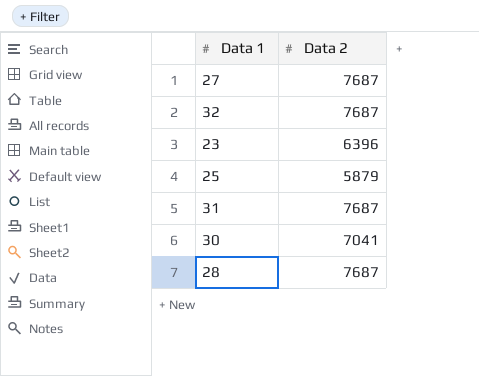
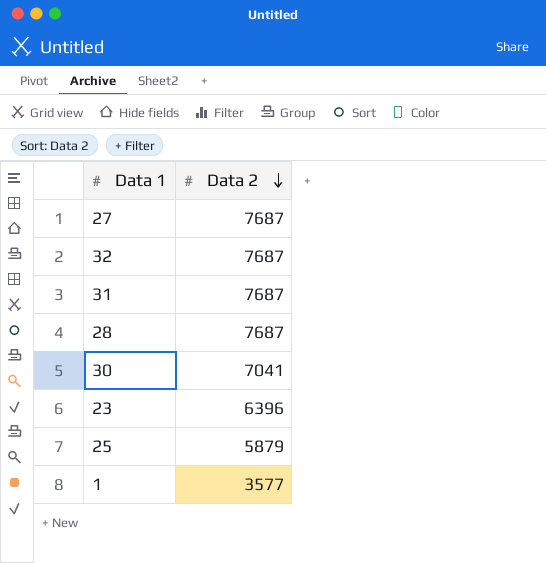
row order: none -> Data 2 descending
row 1: none -> 3577

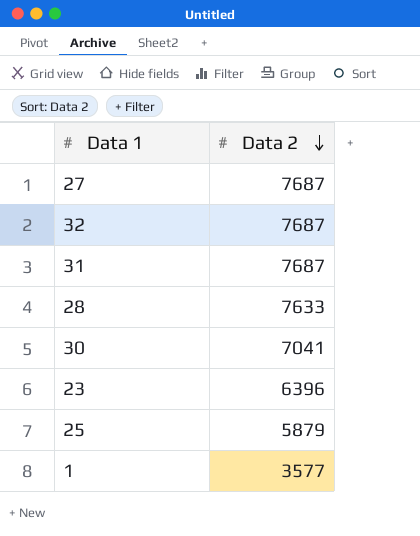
28 | Data 2: 7687 -> 7633

